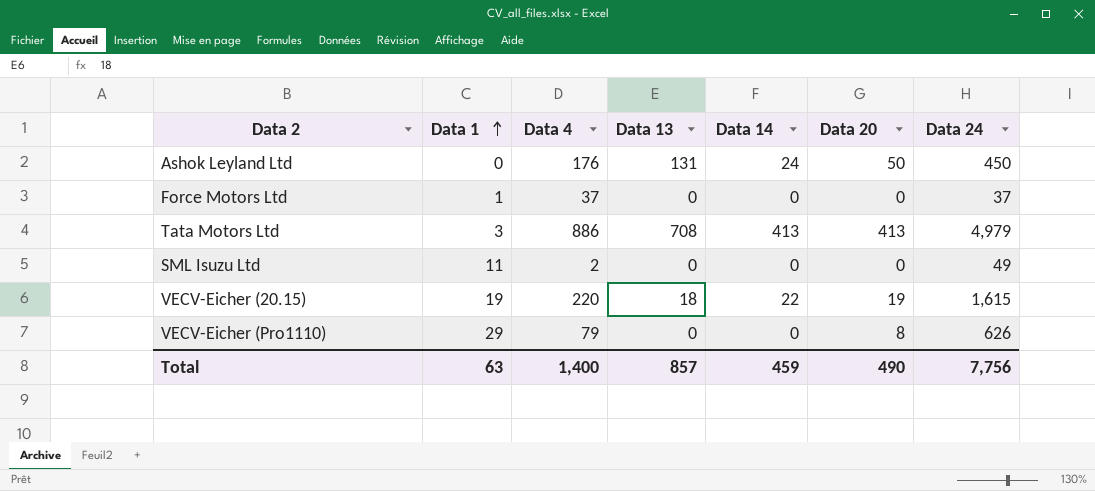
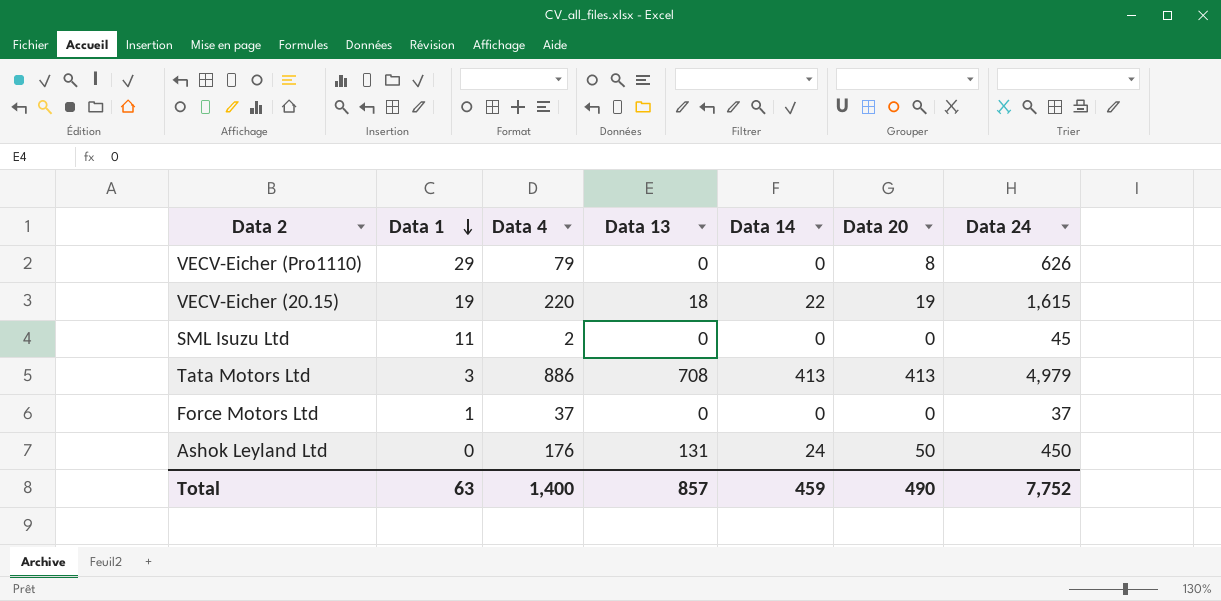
row order: Data 1 ascending -> Data 1 descending
SML Isuzu Ltd | Data 24: 49 -> 45
Total | Data 24: 7,756 -> 7,752

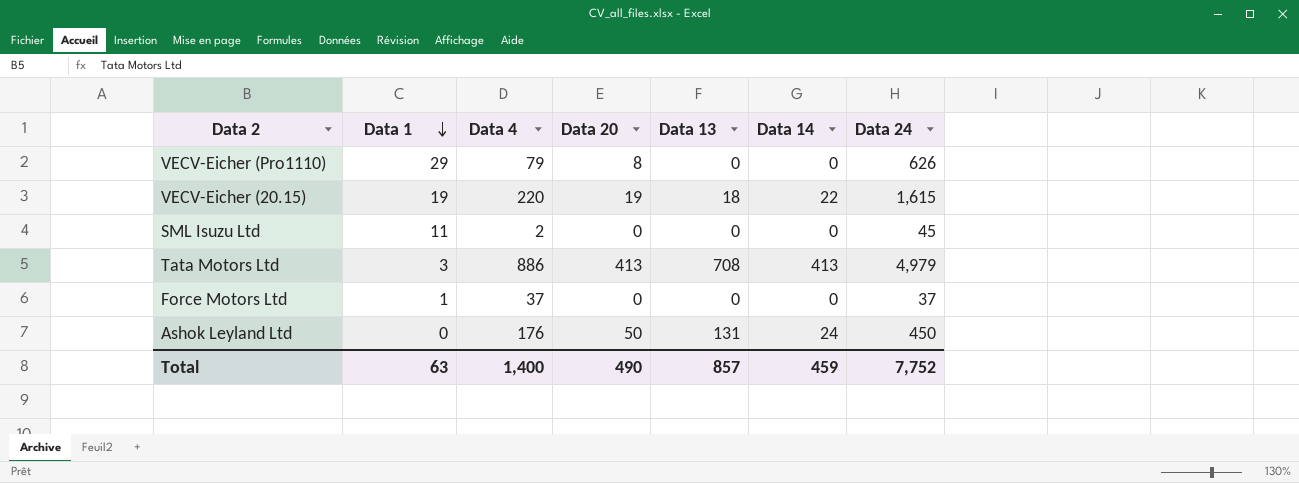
column Data 20 | position: 6 -> 4

